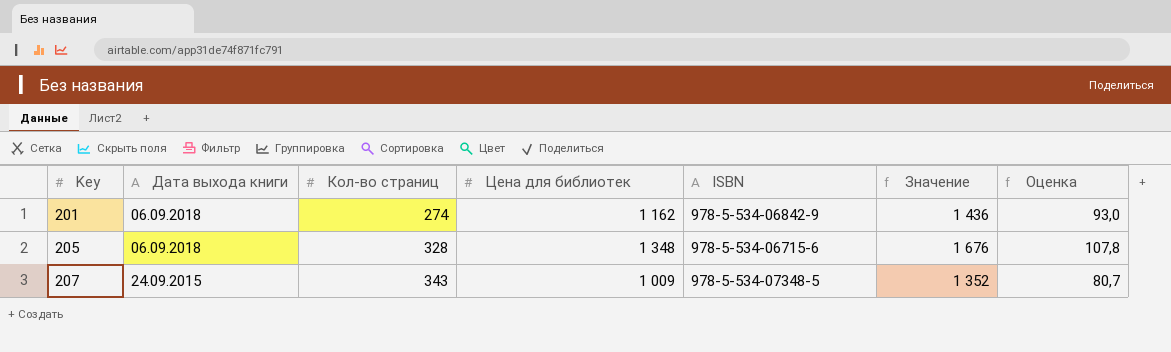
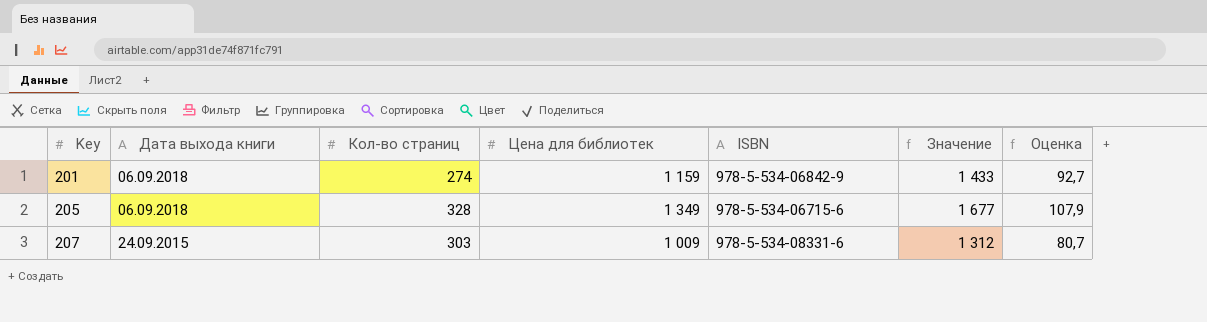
201 | Цена для библиотек: 1 162 -> 1 159
201 | Значение: 1 436 -> 1 433
201 | Оценка: 93,0 -> 92,7
205 | Цена для библиотек: 1 348 -> 1 349
205 | Значение: 1 676 -> 1 677
205 | Оценка: 107,8 -> 107,9
207 | Кол-во страниц: 343 -> 303
207 | ISBN: 978-5-534-07348-5 -> 978-5-534-08331-6
207 | Значение: 1 352 -> 1 312

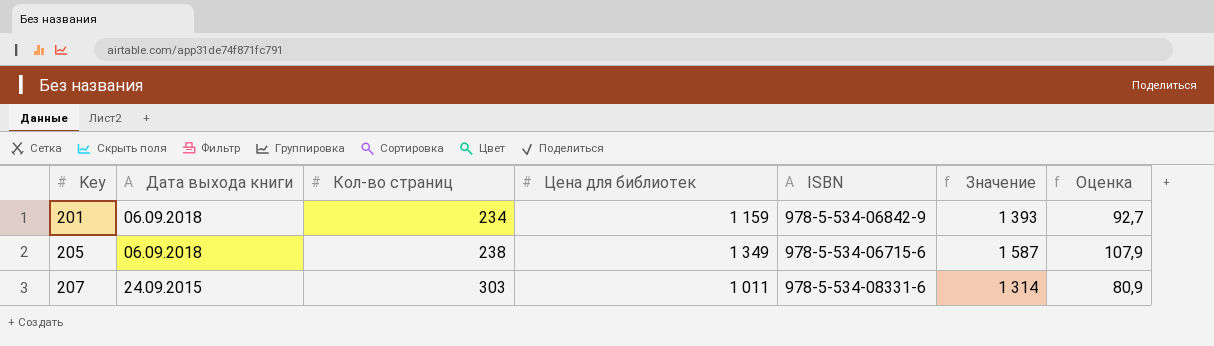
201 | Кол-во страниц: 274 -> 234
201 | Значение: 1 433 -> 1 393
205 | Кол-во страниц: 328 -> 238
205 | Значение: 1 677 -> 1 587
207 | Цена для библиотек: 1 009 -> 1 011
207 | Значение: 1 312 -> 1 314
207 | Оценка: 80,7 -> 80,9

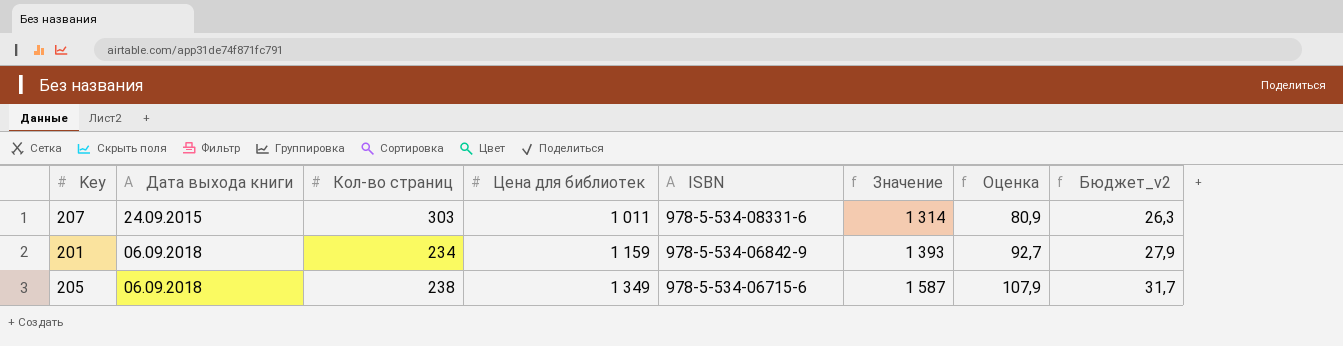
row order: Key ascending -> Дата выхода книги ascending
column Бюджет_v2 | formula: none -> [Значение] * 0,02

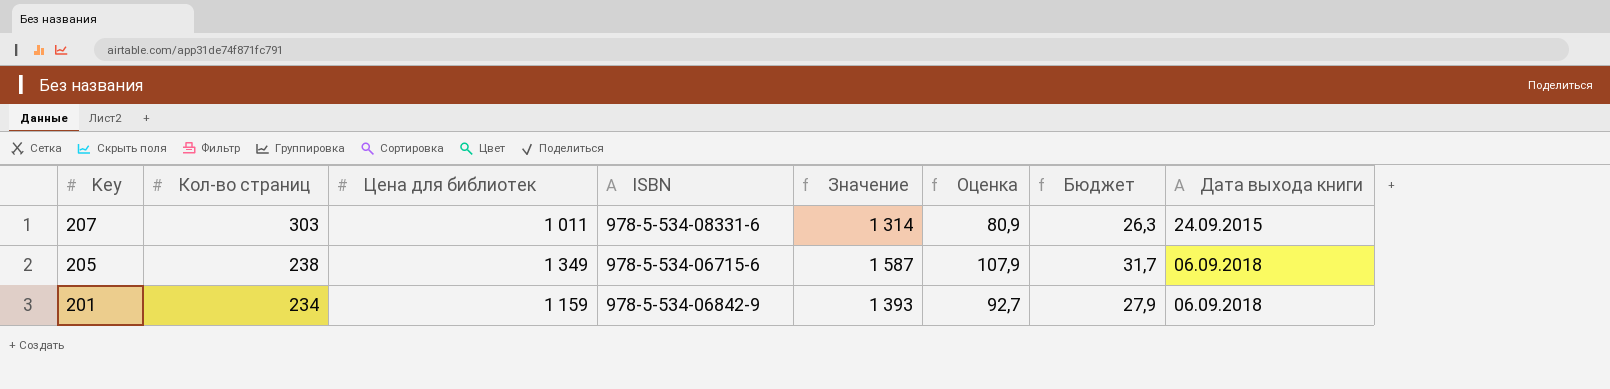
row order: Дата выхода книги ascending -> Key descending
column name: Бюджет_v2 -> Бюджет
column Дата выхода книги | position: 2 -> 8

